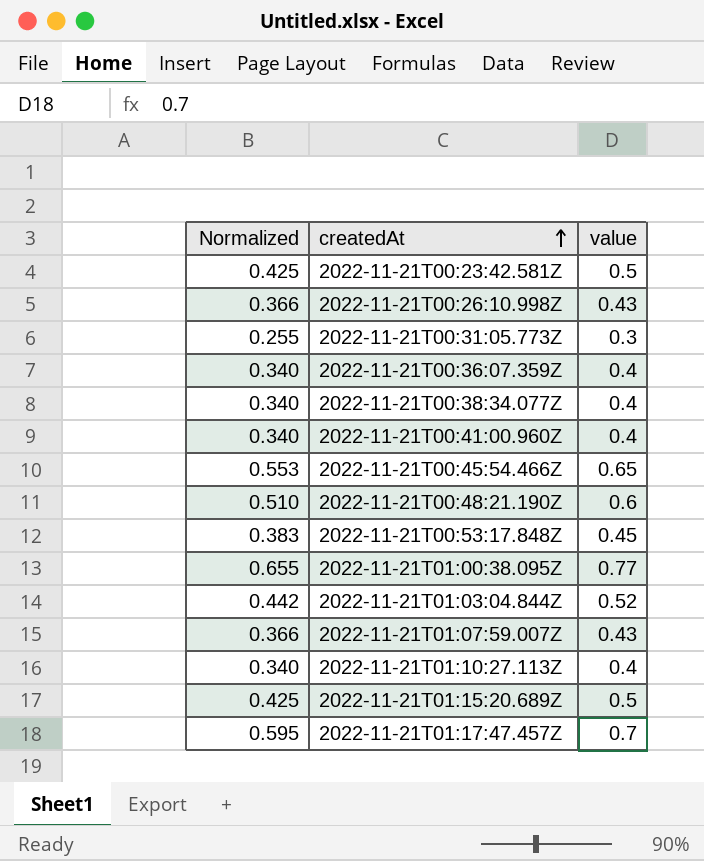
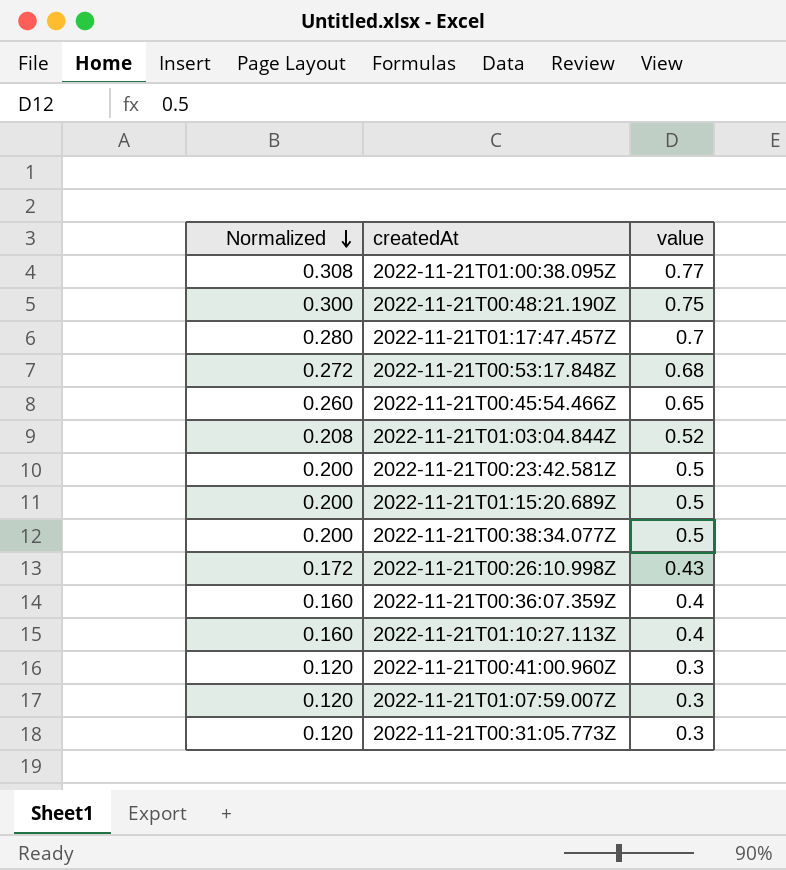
row order: createdAt ascending -> Normalized descending
column Normalized | formula: [value] * 0.85 -> [value] * 0.4
2022-11-21T00:48:21.190Z | value: 0.6 -> 0.75
2022-11-21T00:53:17.848Z | value: 0.45 -> 0.68
2022-11-21T00:38:34.077Z | value: 0.4 -> 0.5
2022-11-21T00:41:00.960Z | value: 0.4 -> 0.3
2022-11-21T01:07:59.007Z | value: 0.43 -> 0.3

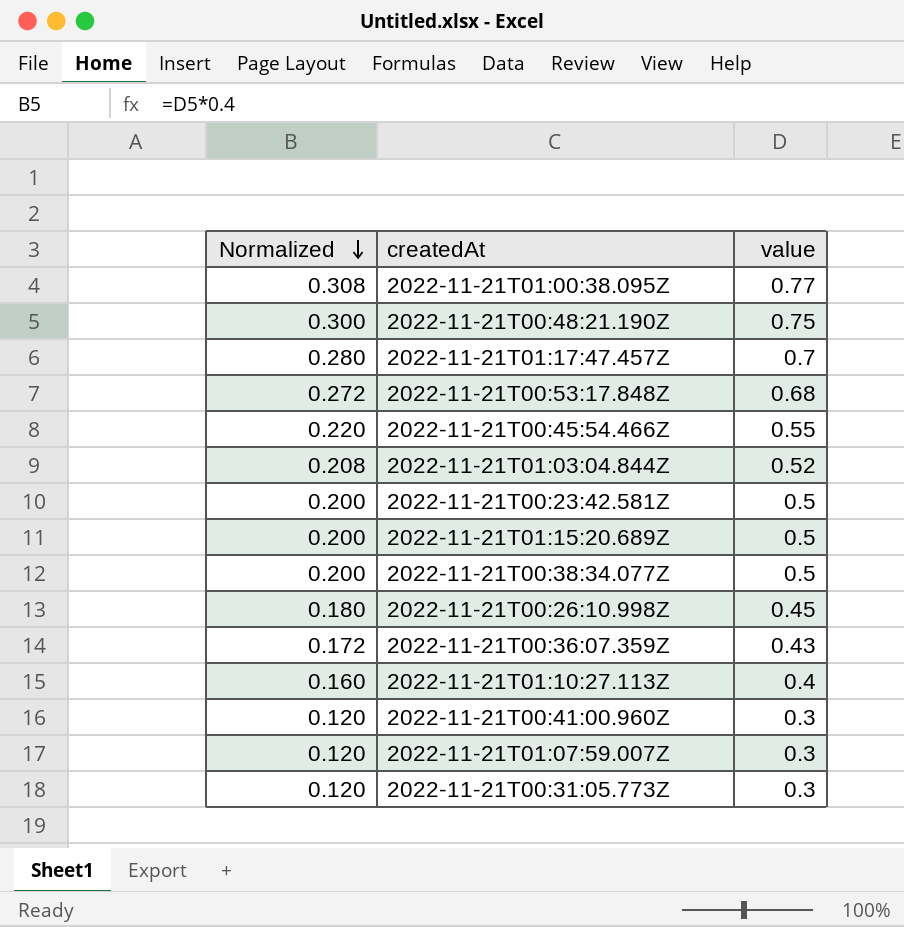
2022-11-21T00:45:54.466Z | Normalized: 0.260 -> 0.220
2022-11-21T00:45:54.466Z | value: 0.65 -> 0.55
2022-11-21T00:26:10.998Z | Normalized: 0.172 -> 0.180
2022-11-21T00:26:10.998Z | value: 0.43 -> 0.45
2022-11-21T00:36:07.359Z | Normalized: 0.160 -> 0.172
2022-11-21T00:36:07.359Z | value: 0.4 -> 0.43

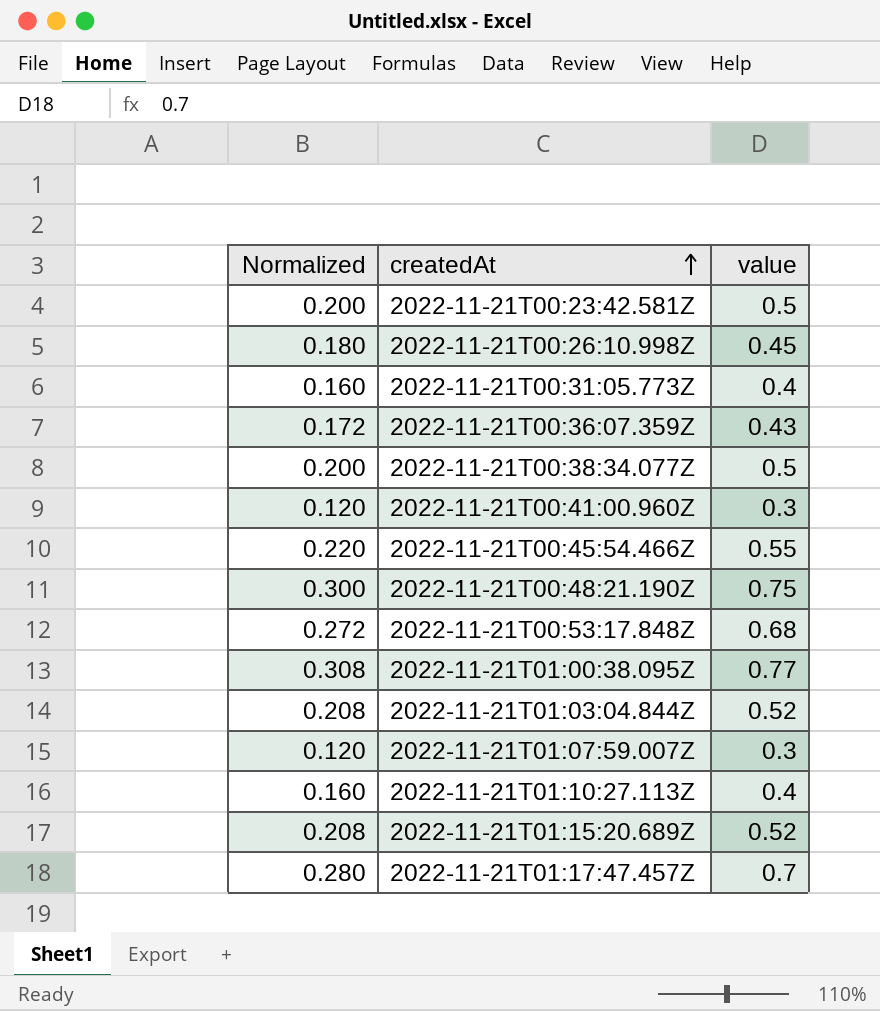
row order: Normalized descending -> createdAt ascending
2022-11-21T00:31:05.773Z | Normalized: 0.120 -> 0.160
2022-11-21T00:31:05.773Z | value: 0.3 -> 0.4
2022-11-21T01:15:20.689Z | Normalized: 0.200 -> 0.208
2022-11-21T01:15:20.689Z | value: 0.5 -> 0.52

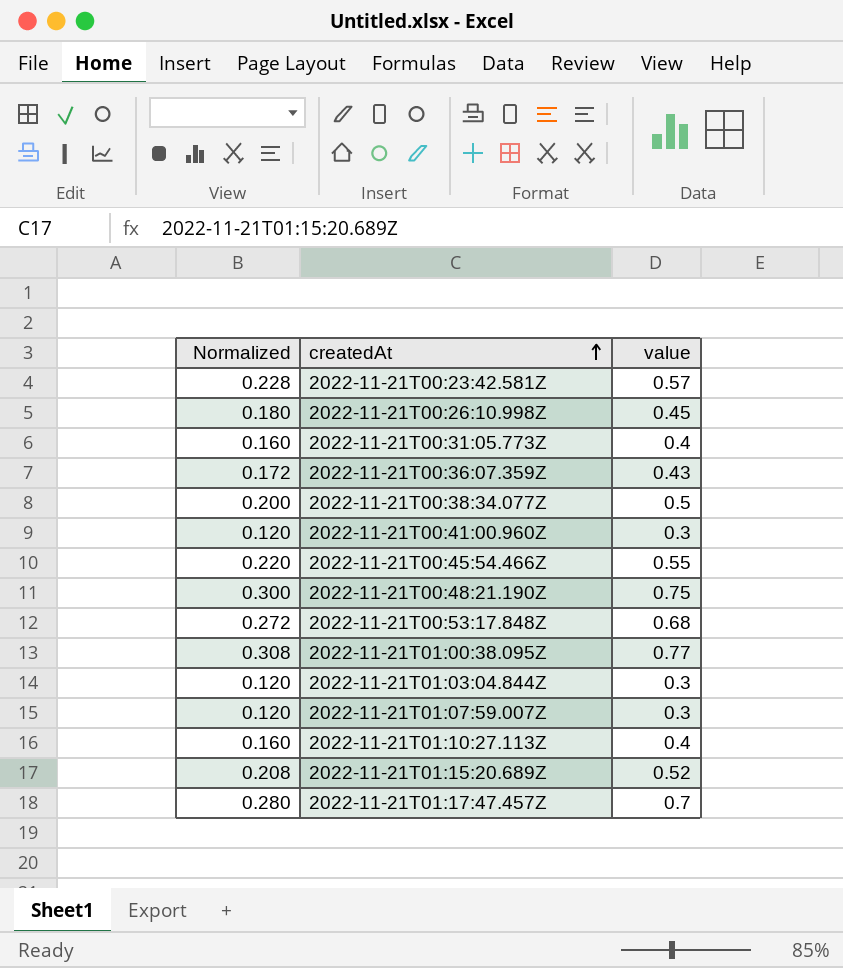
2022-11-21T00:23:42.581Z | Normalized: 0.200 -> 0.228
2022-11-21T00:23:42.581Z | value: 0.5 -> 0.57
2022-11-21T01:03:04.844Z | Normalized: 0.208 -> 0.120
2022-11-21T01:03:04.844Z | value: 0.52 -> 0.3

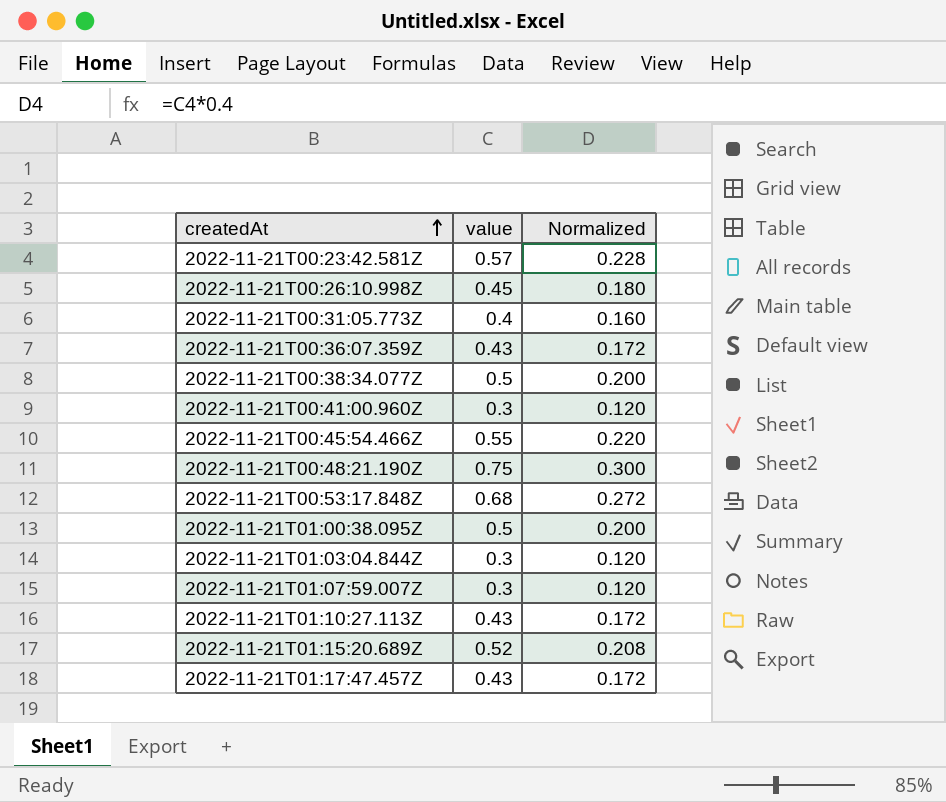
column Normalized | position: 1 -> 3
2022-11-21T01:00:38.095Z | value: 0.77 -> 0.5
2022-11-21T01:00:38.095Z | Normalized: 0.308 -> 0.200
2022-11-21T01:10:27.113Z | value: 0.4 -> 0.43
2022-11-21T01:10:27.113Z | Normalized: 0.160 -> 0.172
2022-11-21T01:17:47.457Z | value: 0.7 -> 0.43
2022-11-21T01:17:47.457Z | Normalized: 0.280 -> 0.172

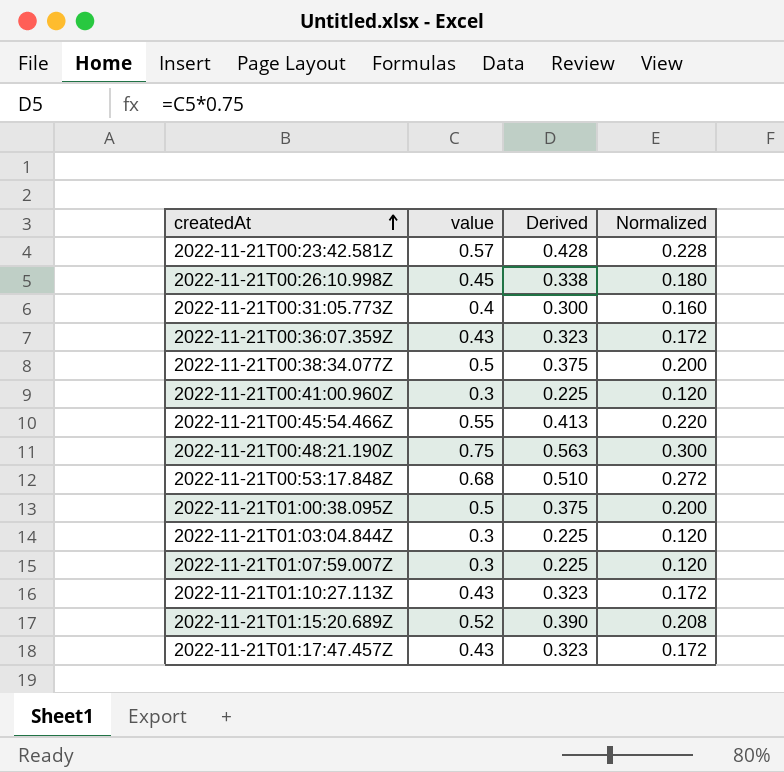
column Derived | formula: none -> [value] * 0.75

